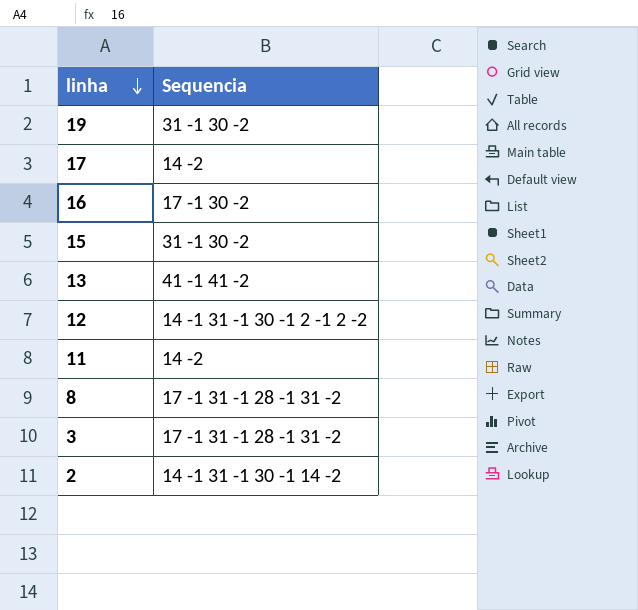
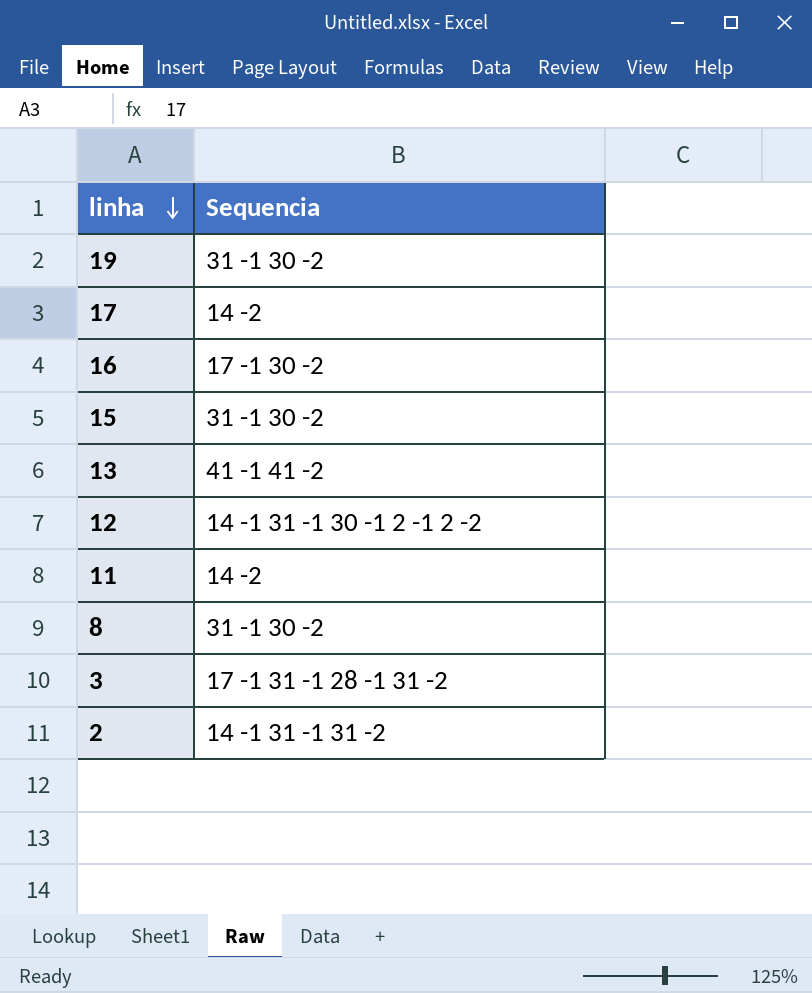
8 | Sequencia: 17 -1 31 -1 28 -1 31 -2 -> 31 -1 30 -2
2 | Sequencia: 14 -1 31 -1 30 -1 14 -2 -> 14 -1 31 -1 31 -2

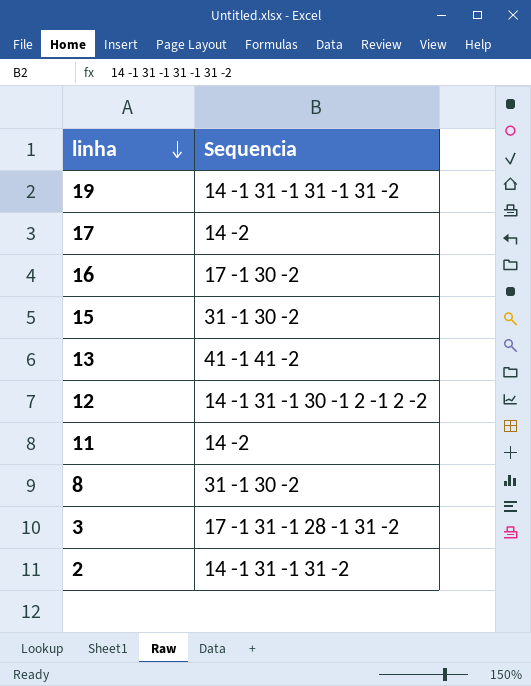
19 | Sequencia: 31 -1 30 -2 -> 14 -1 31 -1 31 -1 31 -2

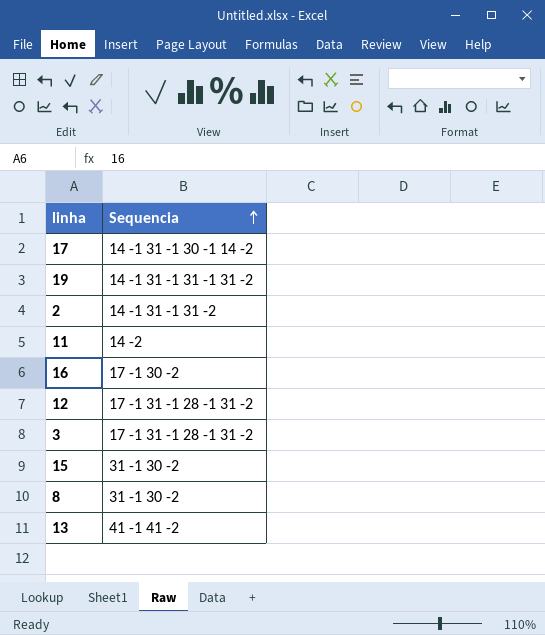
row order: linha descending -> Sequencia ascending
17 | Sequencia: 14 -2 -> 14 -1 31 -1 30 -1 14 -2
12 | Sequencia: 14 -1 31 -1 30 -1 2 -1 2 -2 -> 17 -1 31 -1 28 -1 31 -2

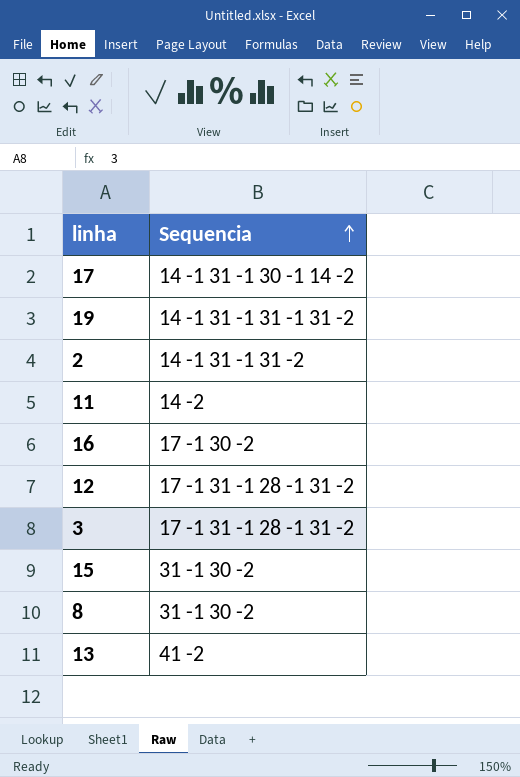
13 | Sequencia: 41 -1 41 -2 -> 41 -2

